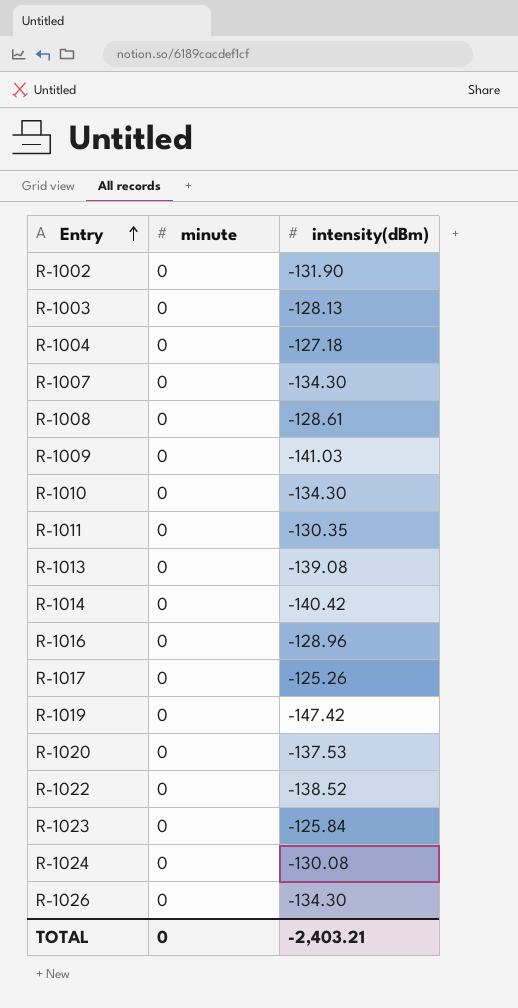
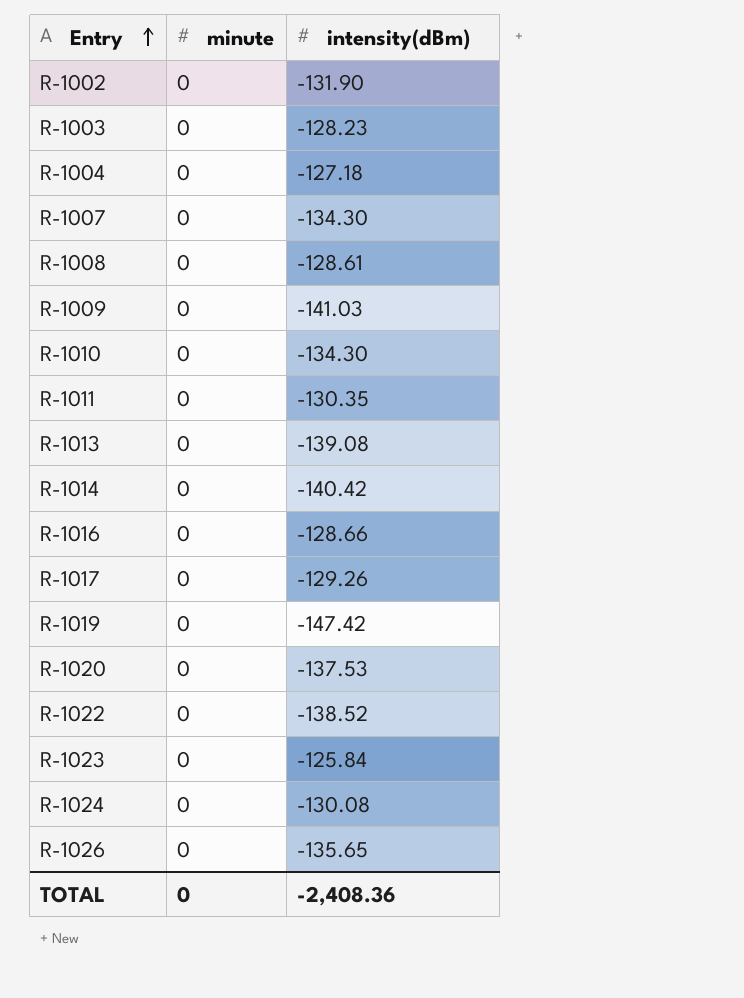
R-1003 | intensity(dBm): -128.13 -> -128.23
R-1016 | intensity(dBm): -128.96 -> -128.66
R-1017 | intensity(dBm): -125.26 -> -129.26
R-1026 | intensity(dBm): -134.30 -> -135.65
TOTAL | intensity(dBm): -2,403.21 -> -2,408.36

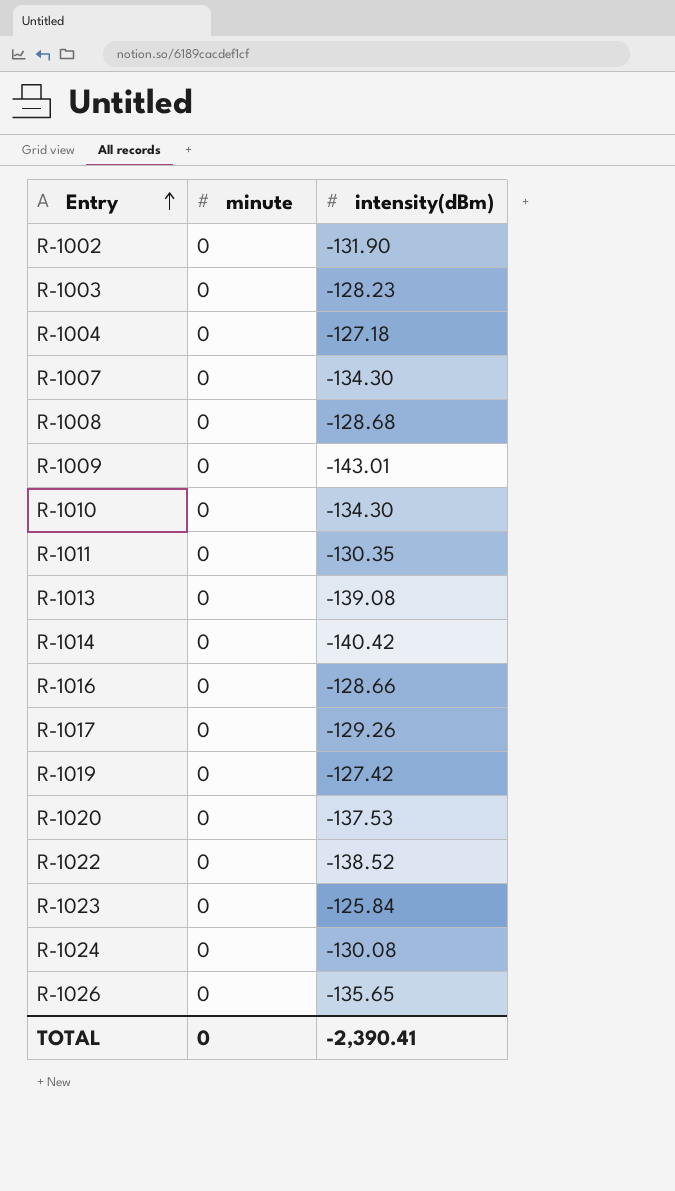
R-1008 | intensity(dBm): -128.61 -> -128.68
R-1009 | intensity(dBm): -141.03 -> -143.01
R-1019 | intensity(dBm): -147.42 -> -127.42
TOTAL | intensity(dBm): -2,408.36 -> -2,390.41

